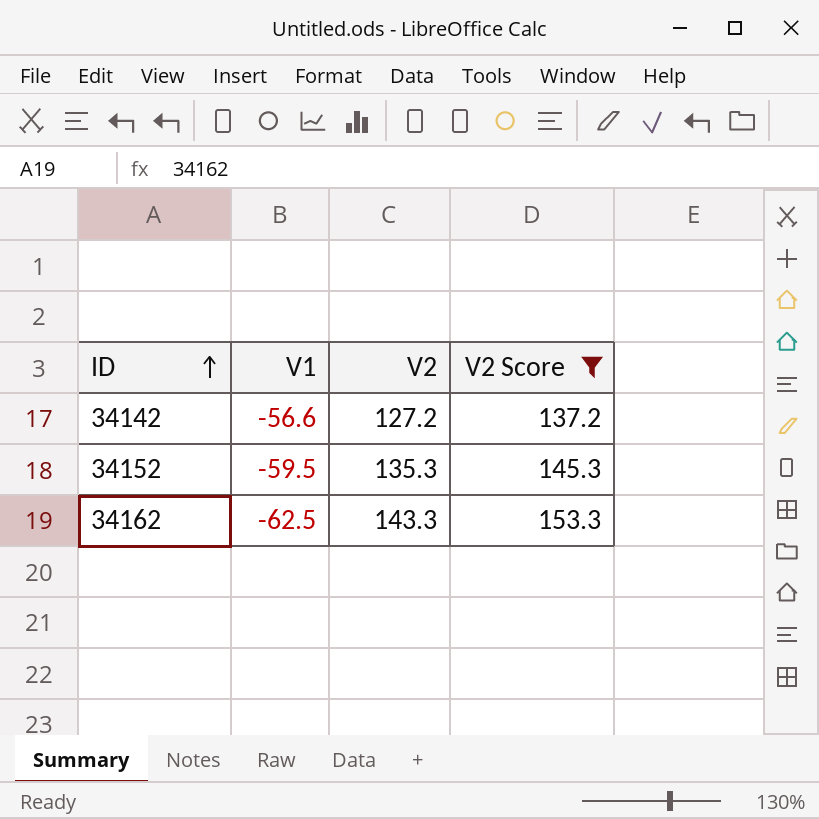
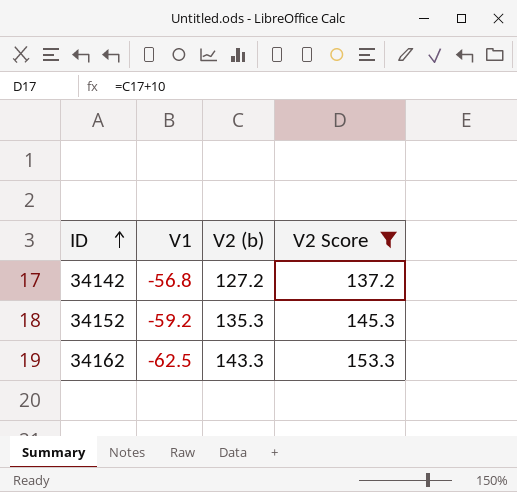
column name: V2 -> V2 (b)
34142 | V1: -56.6 -> -56.8
34152 | V1: -59.5 -> -59.2

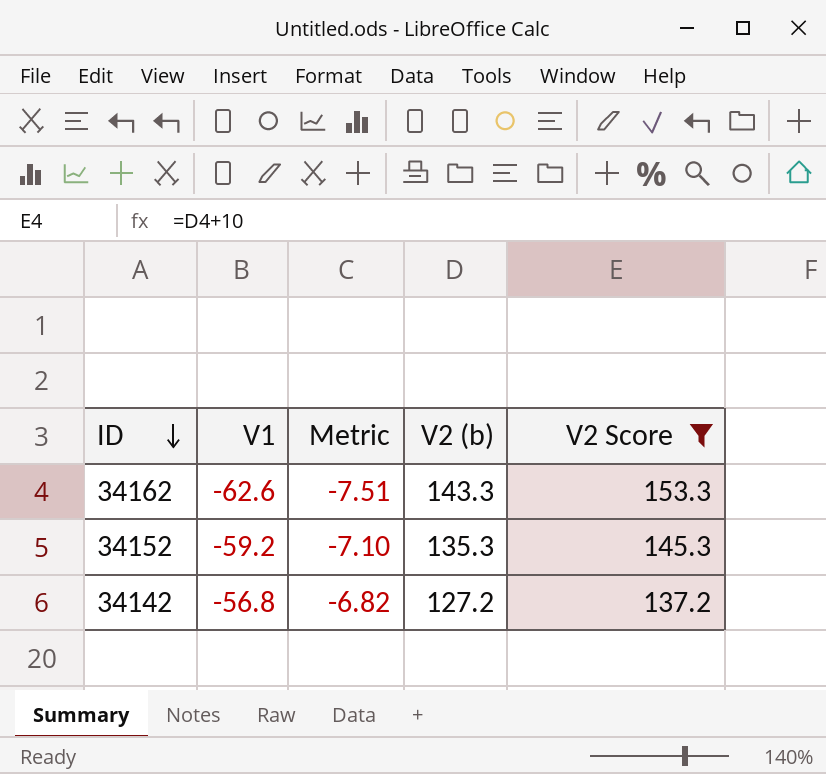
row order: ID ascending -> ID descending
column Metric | formula: none -> [V1] * 0.12
34162 | V1: -62.5 -> -62.6

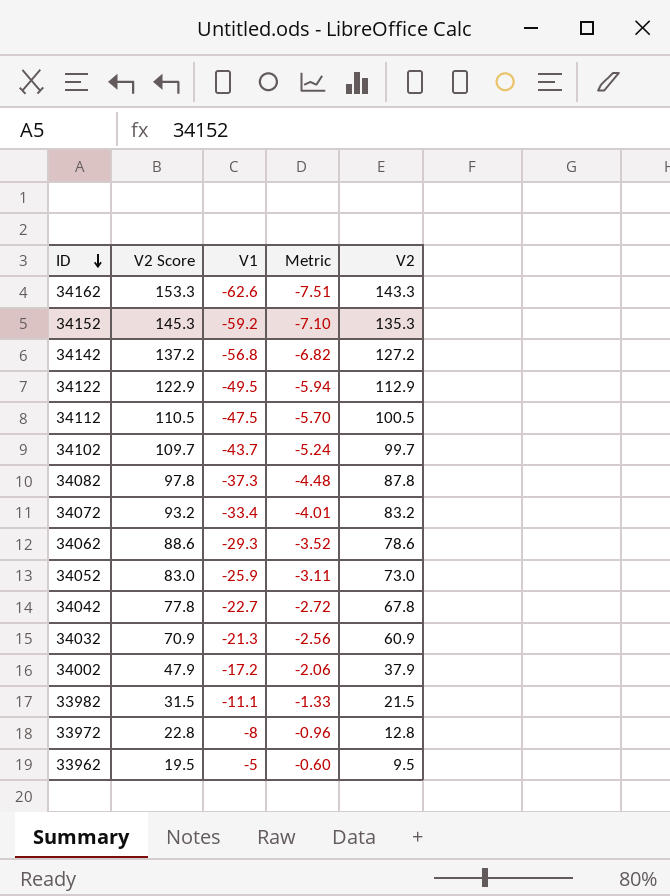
filter: V2 Score >= 137.2 -> none
column V2 Score | position: 5 -> 2
column name: V2 (b) -> V2

